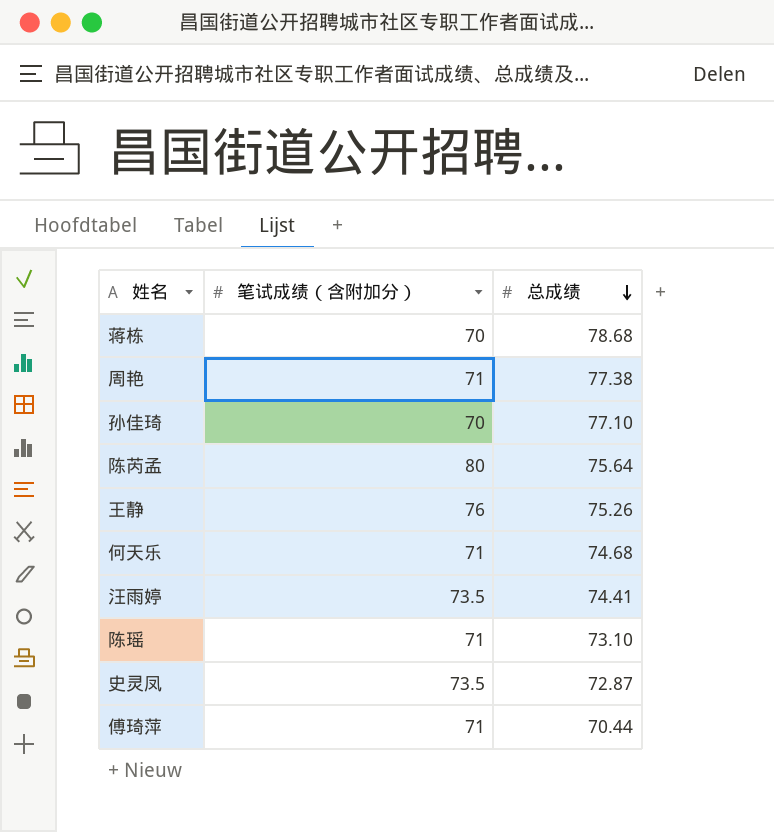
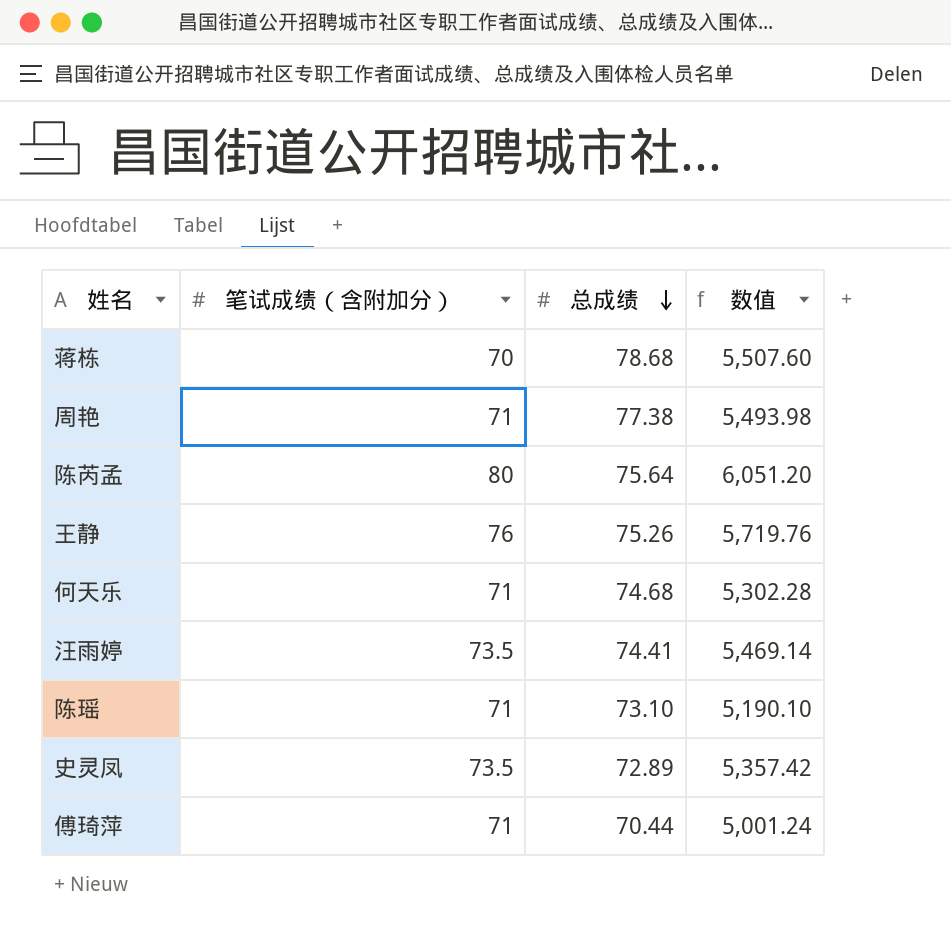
column 数值 | formula: none -> [笔试成绩（含附加分）] * [总成绩]
row 孙佳琦: 70 | 77.10 -> none
史灵凤 | 总成绩: 72.87 -> 72.89

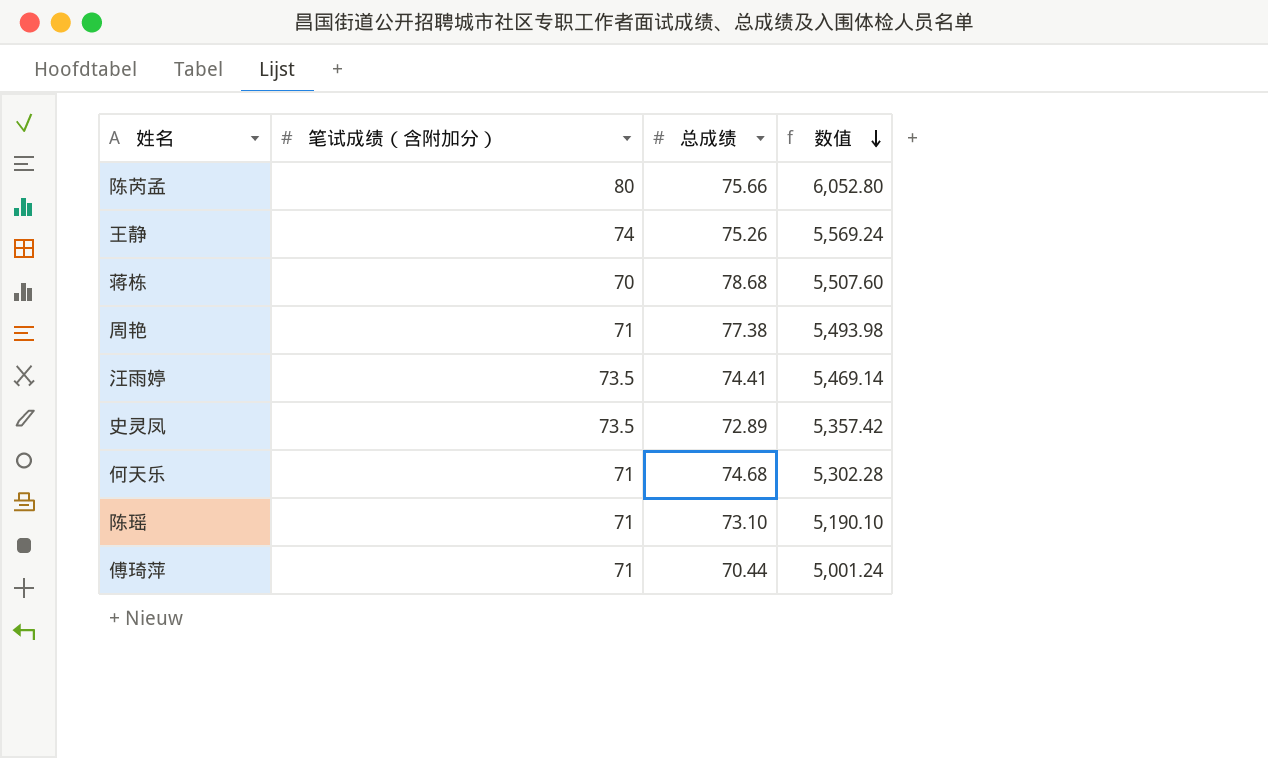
row order: 总成绩 descending -> 数值 descending
陈芮孟 | 总成绩: 75.64 -> 75.66
陈芮孟 | 数值: 6,051.20 -> 6,052.80
王静 | 笔试成绩（含附加分）: 76 -> 74
王静 | 数值: 5,719.76 -> 5,569.24

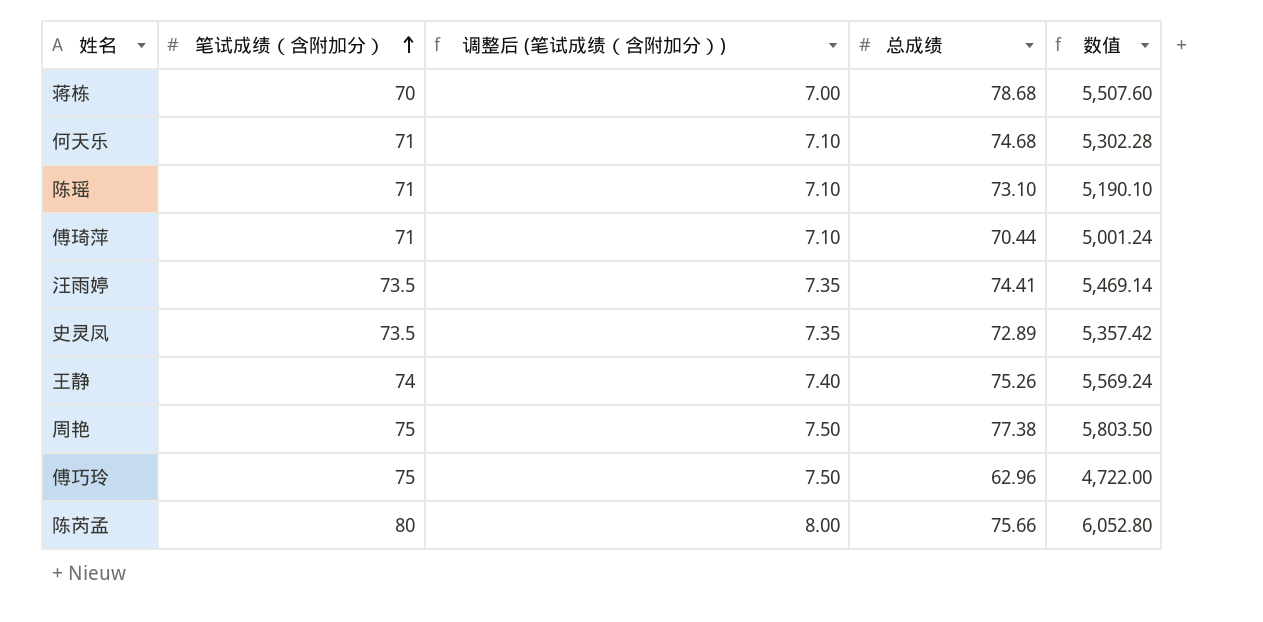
row order: 数值 descending -> 笔试成绩（含附加分） ascending
column 调整后 (笔试成绩（含附加分）) | formula: none -> [笔试成绩（含附加分）] * 0.1
周艳 | 笔试成绩（含附加分）: 71 -> 75
周艳 | 数值: 5,493.98 -> 5,803.50
row 傅巧玲: none -> 75 | 7.50 | 62.96 | 4,722.00

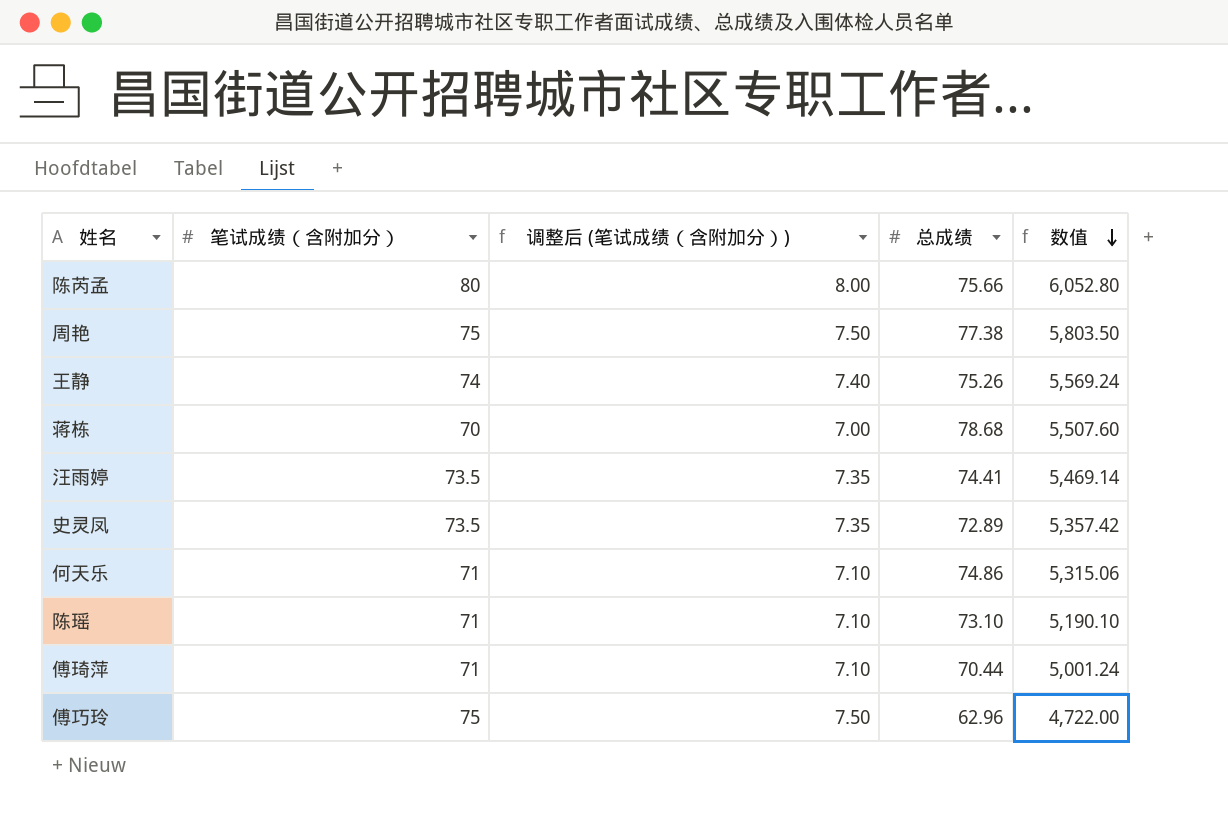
row order: 笔试成绩（含附加分） ascending -> 数值 descending
何天乐 | 总成绩: 74.68 -> 74.86
何天乐 | 数值: 5,302.28 -> 5,315.06

